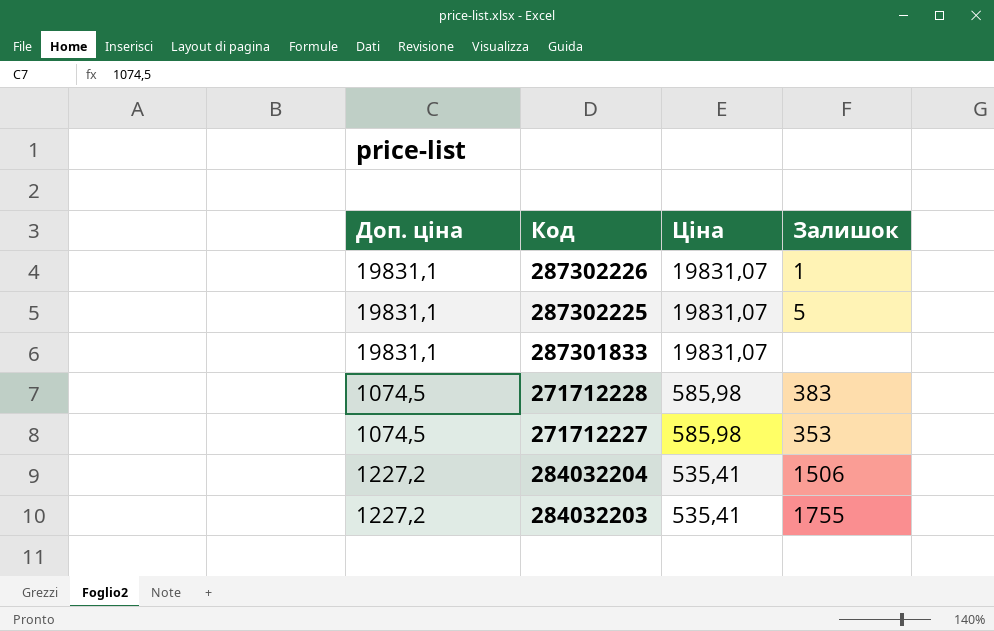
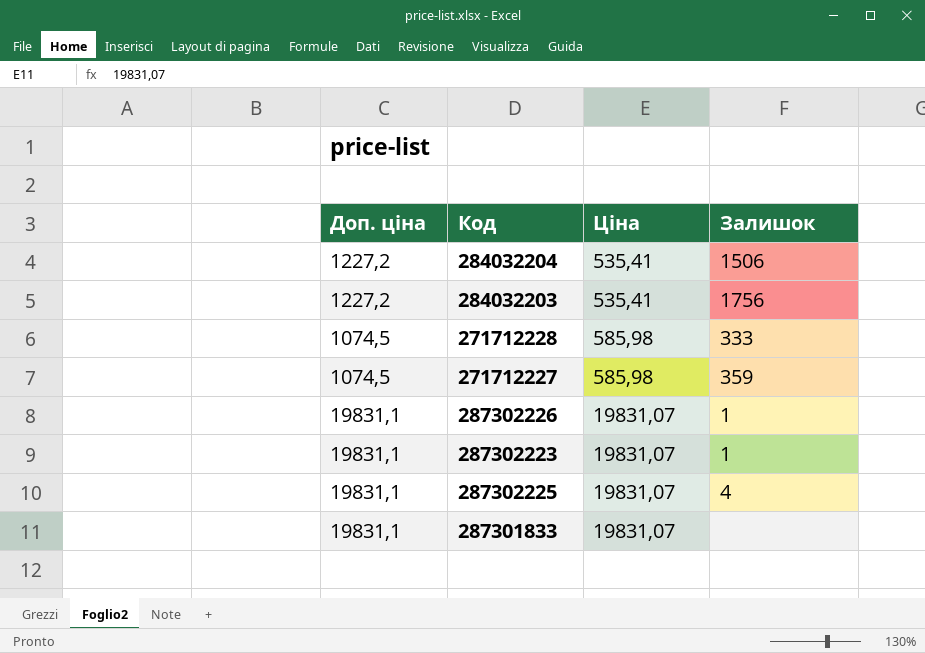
row order: Ціна descending -> Ціна ascending
284032203 | Залишок: 1755 -> 1756
271712228 | Залишок: 383 -> 333
271712227 | Залишок: 353 -> 359
row 287302223: none -> 19831,1 | 19831,07 | 1
287302225 | Залишок: 5 -> 4

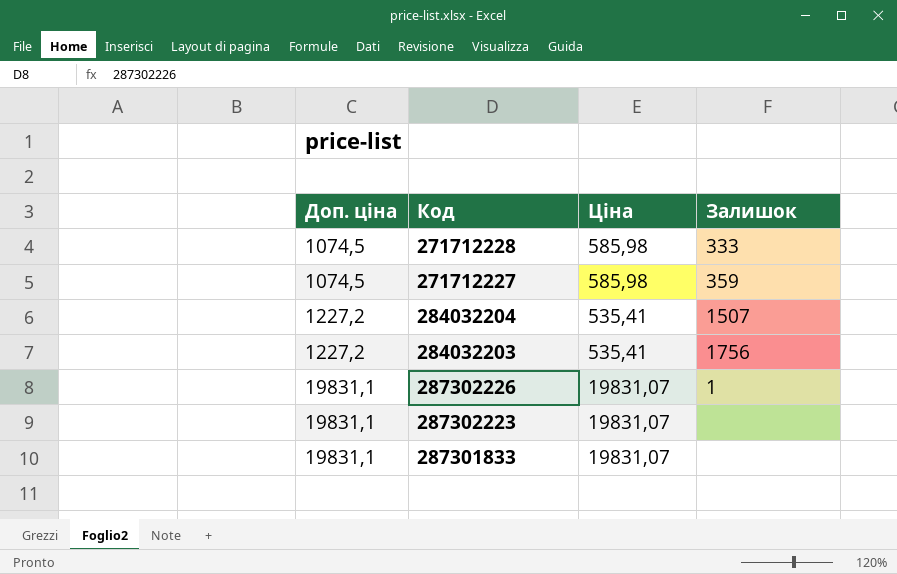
row order: Ціна ascending -> Доп. ціна ascending
row 287302225: 19831,1 | 19831,07 | 4 -> none
284032204 | Залишок: 1506 -> 1507
287302223 | Залишок: 1 -> none

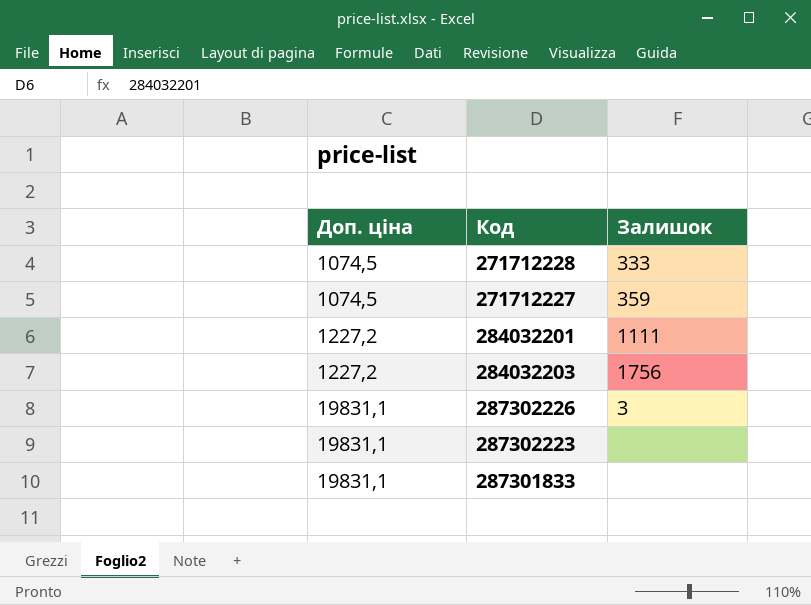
column Ціна | position: 3 -> none
row 284032204: 1227,2 | 535,41 | 1507 -> none
row 284032201: none -> 1227,2 | 1111
287302226 | Залишок: 1 -> 3

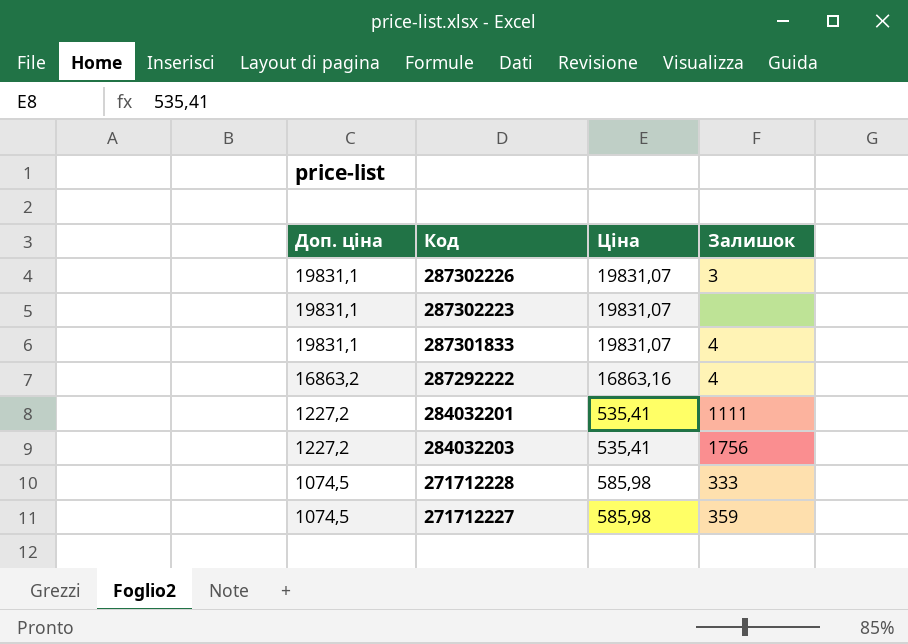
row order: Доп. ціна ascending -> Доп. ціна descending
column Ціна | position: none -> 3
287301833 | Залишок: none -> 4
row 287292222: none -> 16863,2 | 16863,16 | 4

